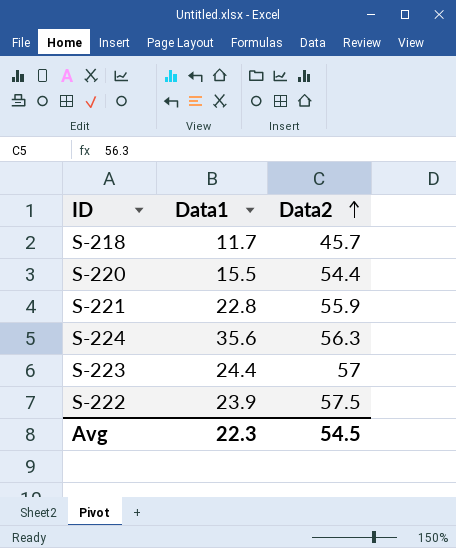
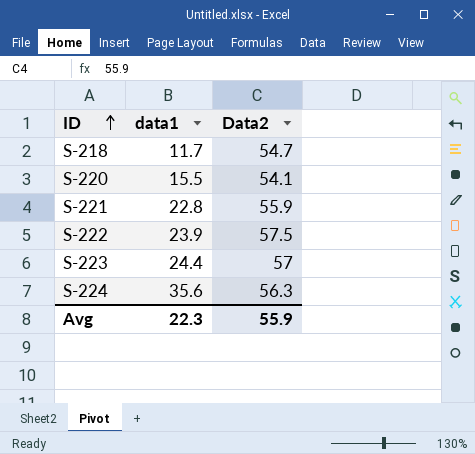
row order: Data2 ascending -> ID ascending
column name: Data1 -> data1
S-218 | Data2: 45.7 -> 54.7
S-220 | Data2: 54.4 -> 54.1
Avg | Data2: 54.5 -> 55.9

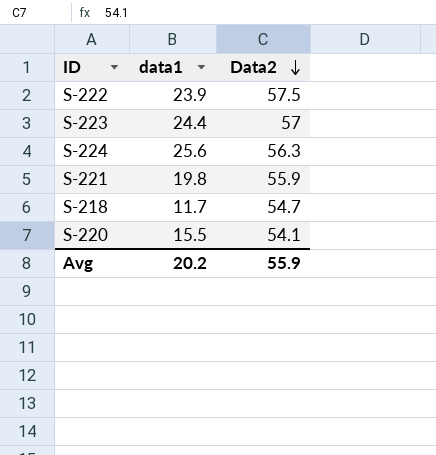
row order: ID ascending -> Data2 descending
S-224 | data1: 35.6 -> 25.6
S-221 | data1: 22.8 -> 19.8
Avg | data1: 22.3 -> 20.2

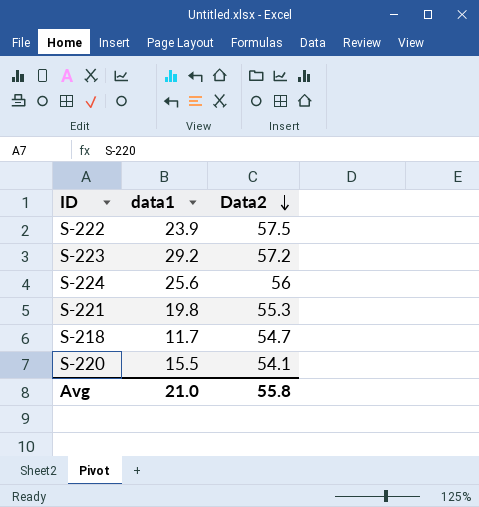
S-223 | data1: 24.4 -> 29.2
S-223 | Data2: 57 -> 57.2
S-224 | Data2: 56.3 -> 56
S-221 | Data2: 55.9 -> 55.3
Avg | data1: 20.2 -> 21.0
Avg | Data2: 55.9 -> 55.8

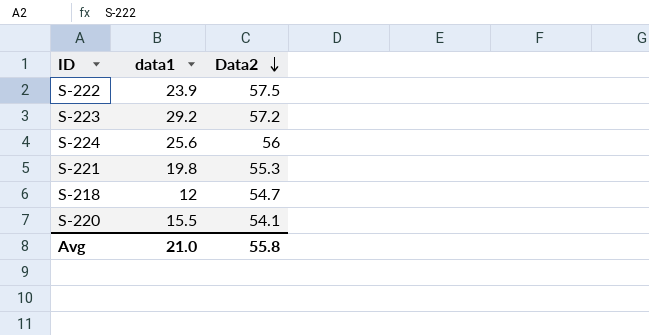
S-218 | data1: 11.7 -> 12

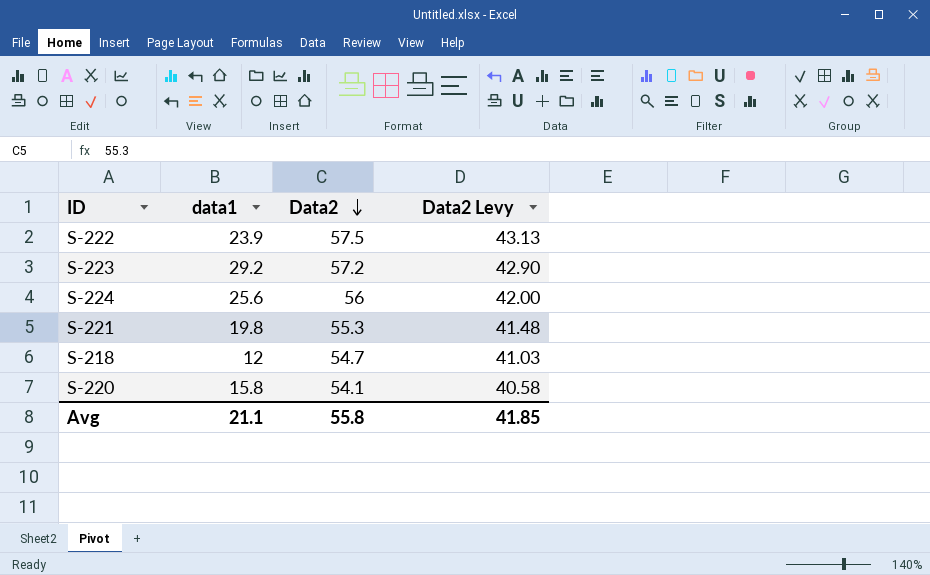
column Data2 Levy | formula: none -> [Data2] * 0.75
S-220 | data1: 15.5 -> 15.8
Avg | data1: 21.0 -> 21.1

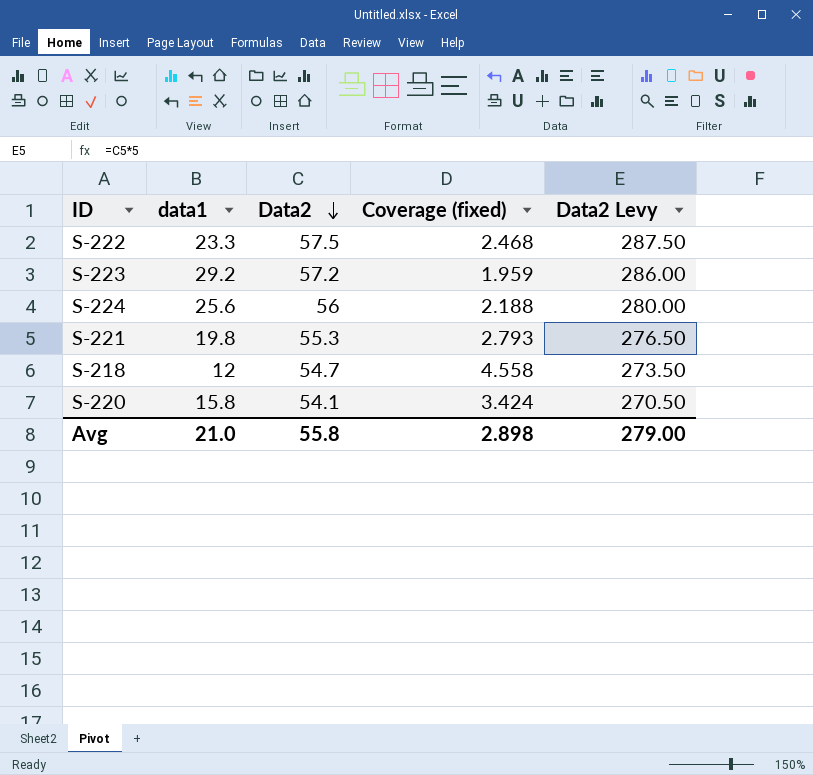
column Coverage (fixed) | formula: none -> [Data2] / [data1]
column Data2 Levy | formula: [Data2] * 0.75 -> [Data2] * 5
S-222 | data1: 23.9 -> 23.3
Avg | data1: 21.1 -> 21.0
Avg | Data2 Levy: 41.85 -> 279.00

